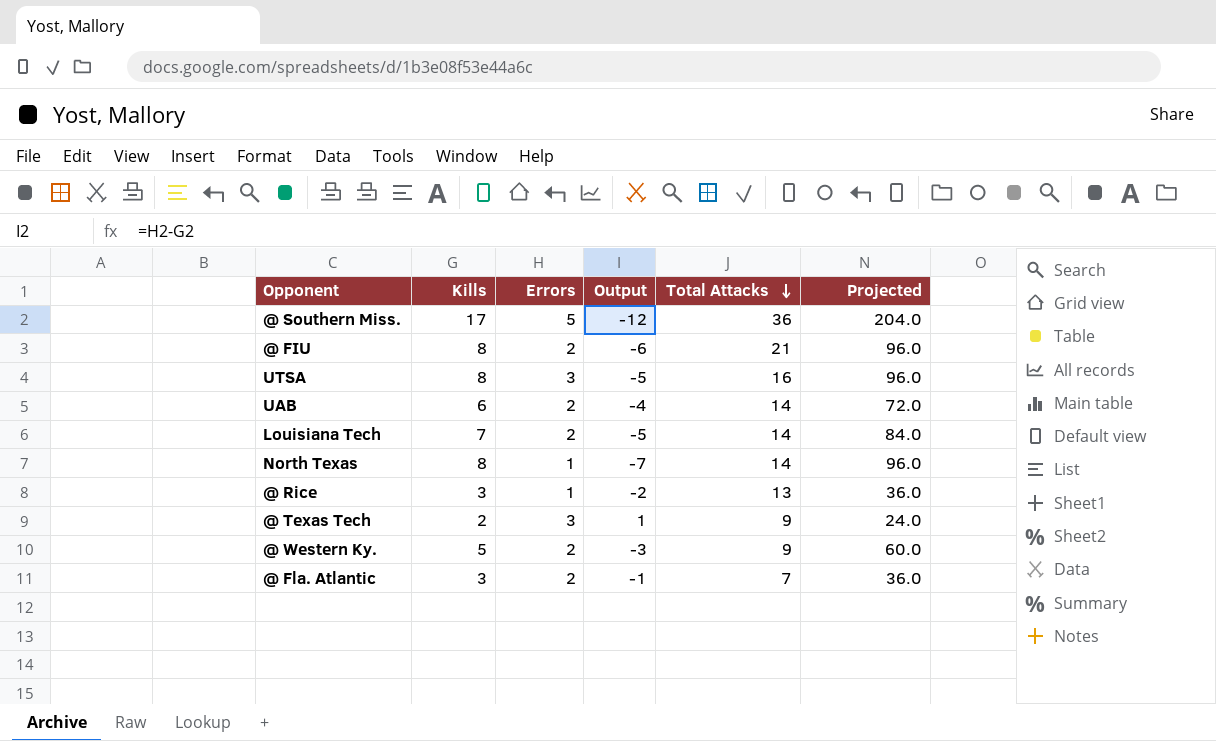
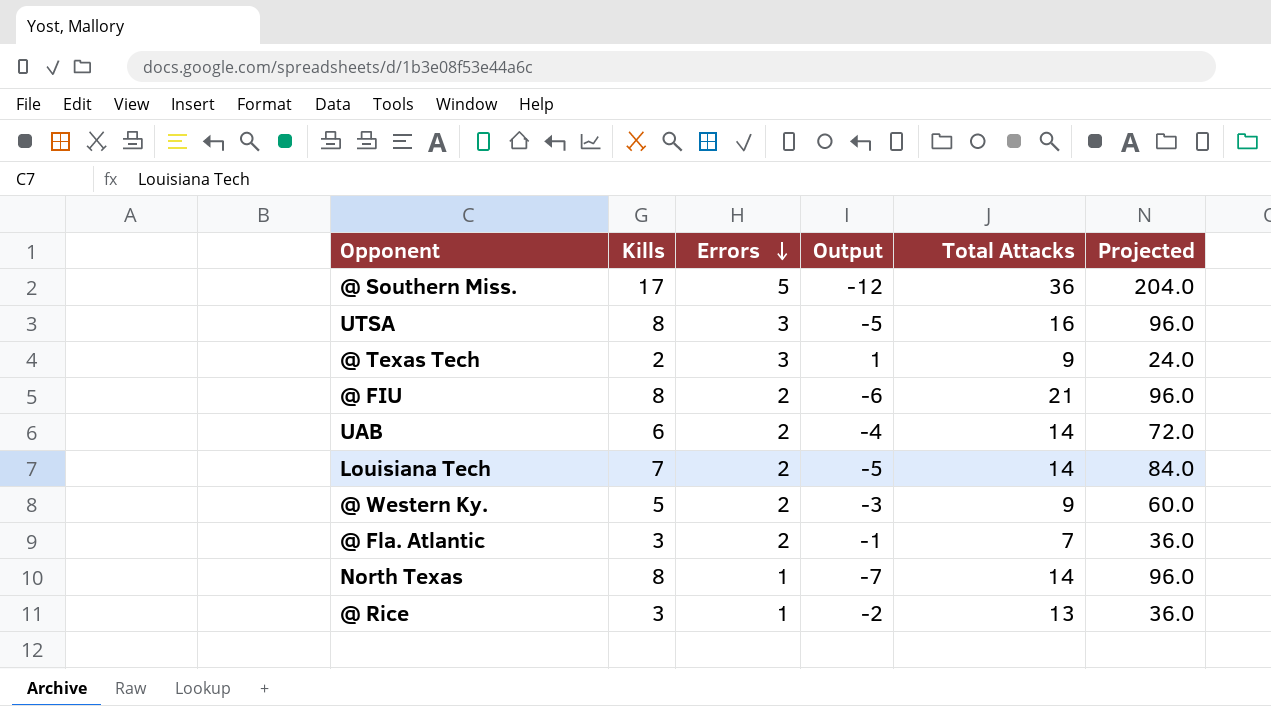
row order: Total Attacks descending -> Errors descending

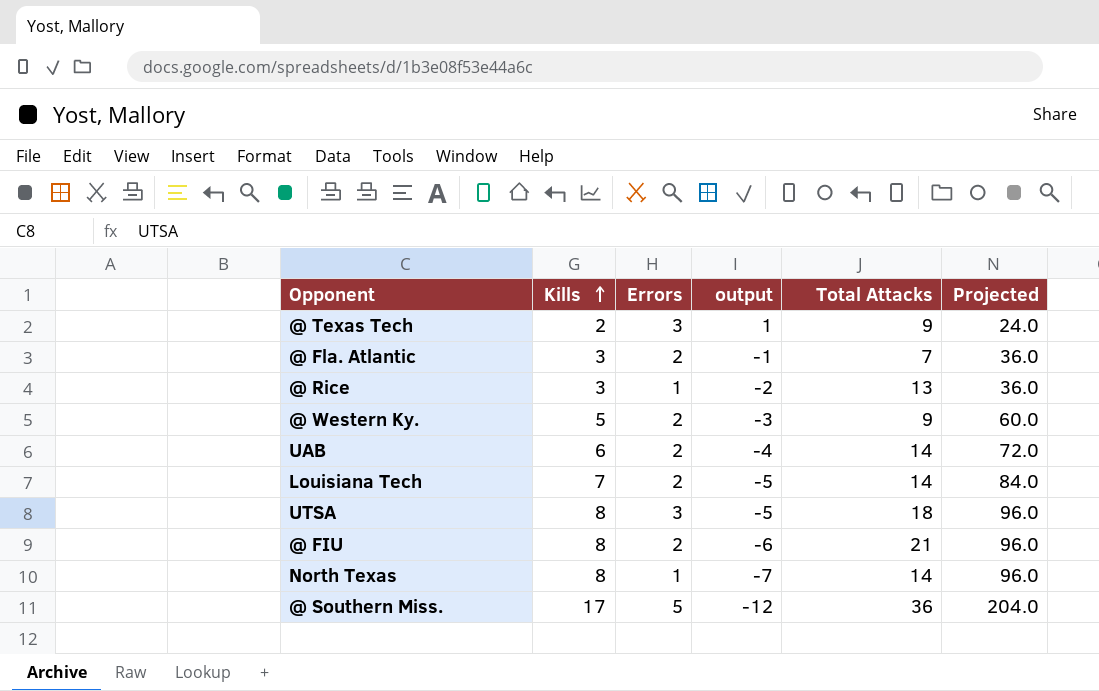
row order: Errors descending -> Kills ascending
column name: Output -> output
UTSA | Total Attacks: 16 -> 18

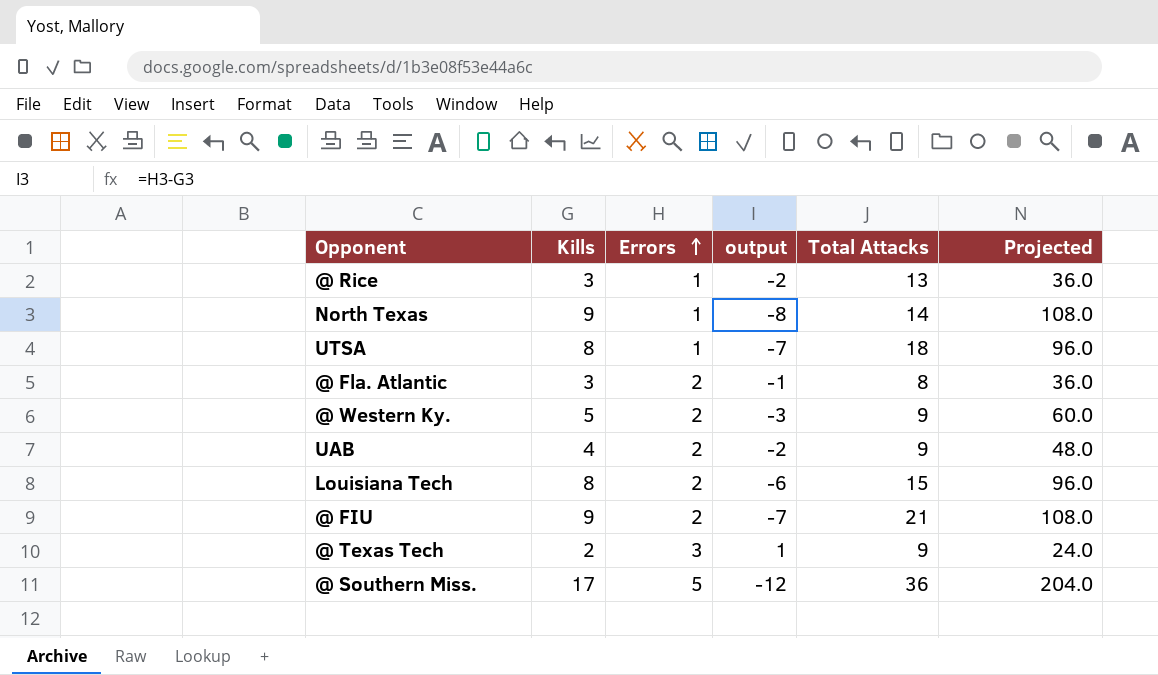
row order: Kills ascending -> Errors ascending
North Texas | Kills: 8 -> 9
North Texas | output: -7 -> -8
North Texas | Projected: 96.0 -> 108.0
UTSA | Errors: 3 -> 1
UTSA | output: -5 -> -7
@ Fla. Atlantic | Total Attacks: 7 -> 8
UAB | Kills: 6 -> 4
UAB | output: -4 -> -2
UAB | Total Attacks: 14 -> 9
UAB | Projected: 72.0 -> 48.0
Louisiana Tech | Kills: 7 -> 8
Louisiana Tech | output: -5 -> -6
Louisiana Tech | Total Attacks: 14 -> 15
Louisiana Tech | Projected: 84.0 -> 96.0
@ FIU | Kills: 8 -> 9
@ FIU | output: -6 -> -7
@ FIU | Projected: 96.0 -> 108.0

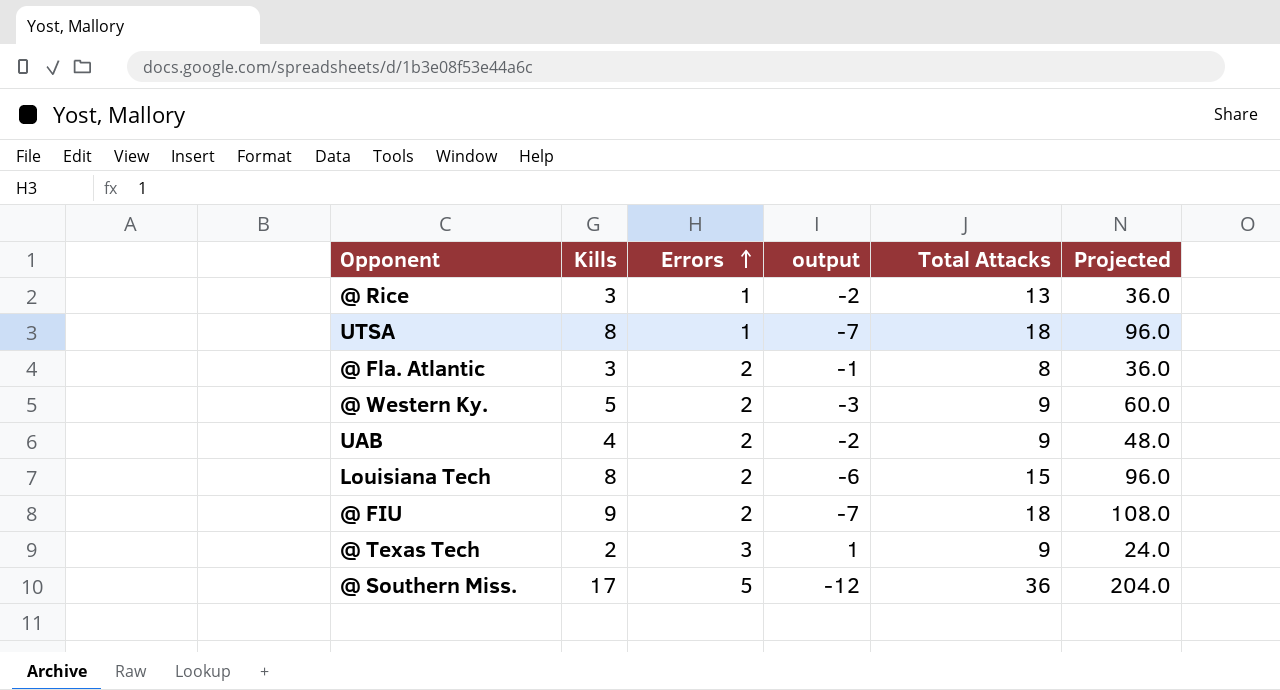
row North Texas: 9 | 1 | -8 | 14 | 108.0 -> none
@ FIU | Total Attacks: 21 -> 18

